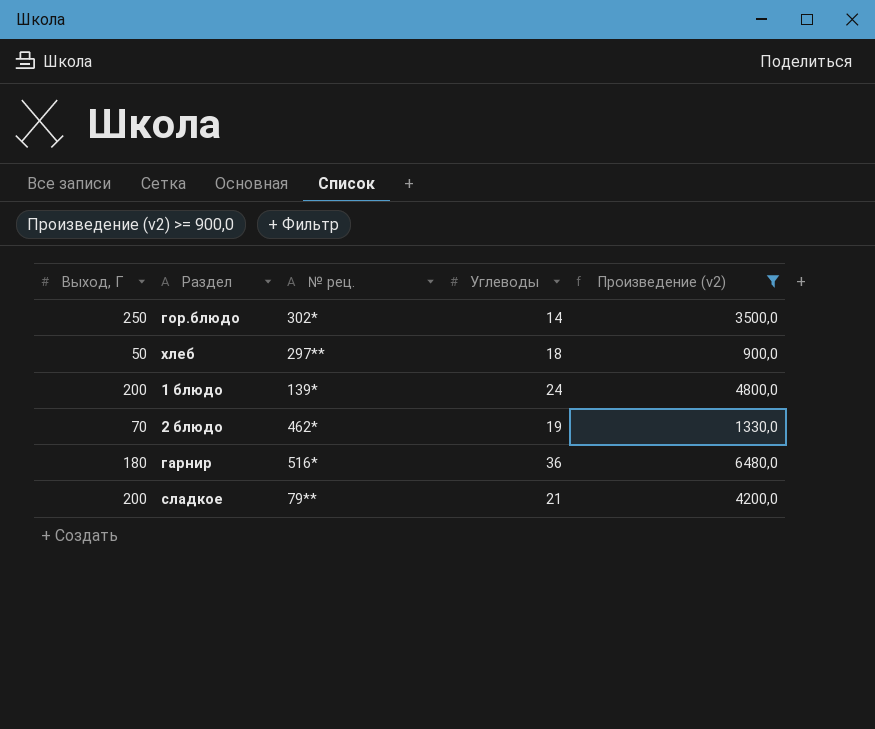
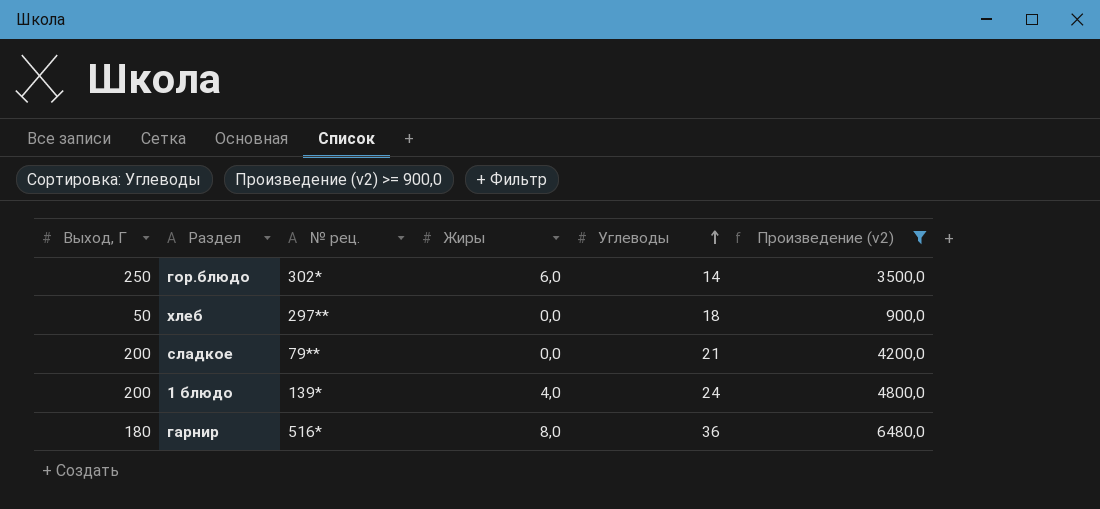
row order: none -> Углеводы ascending
column Жиры | position: none -> 4
row 2 блюдо: 70 | 462* | 19 | 1330,0 -> none

